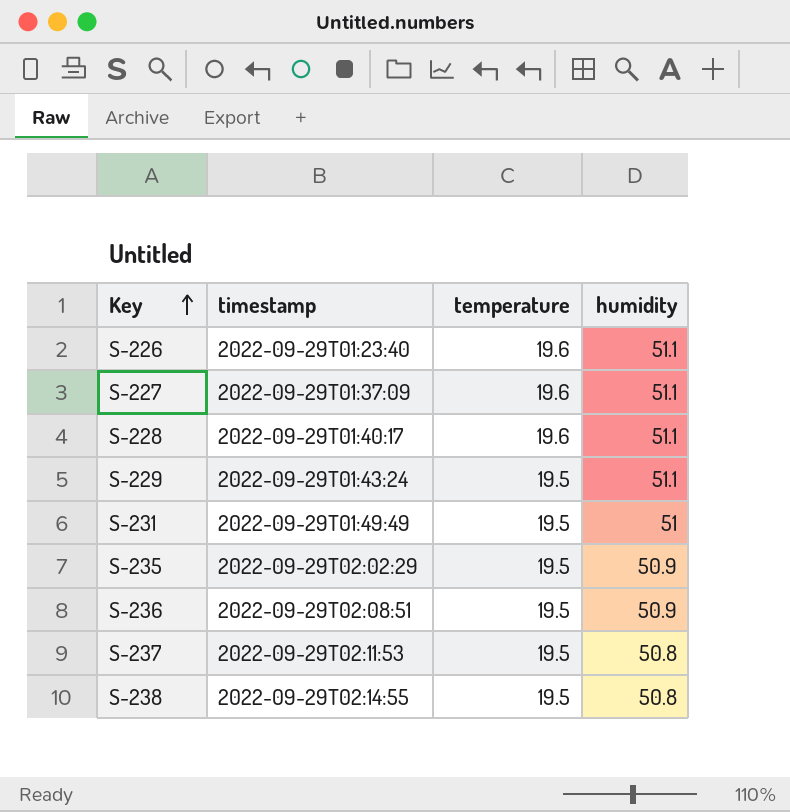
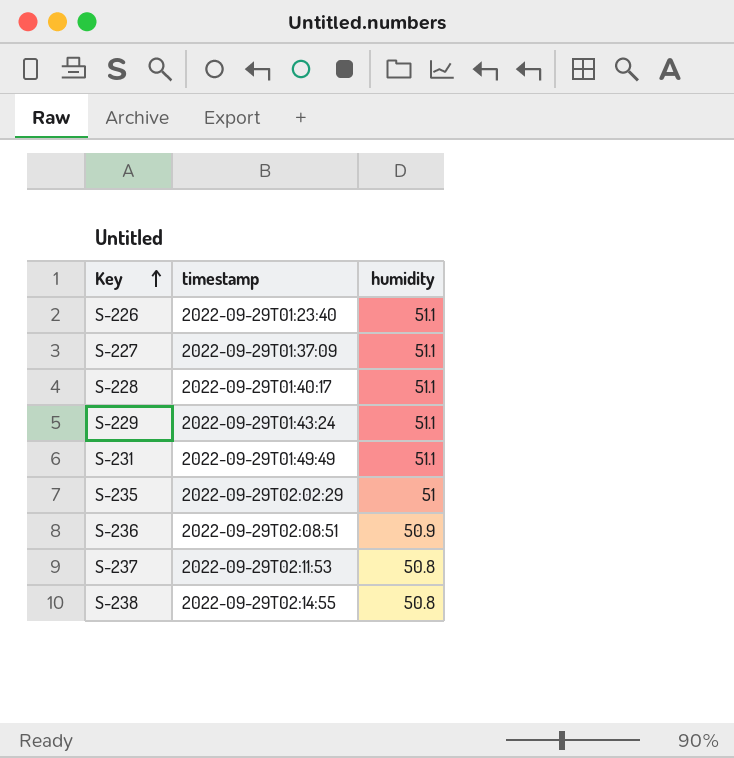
column temperature | position: 3 -> none
S-231 | humidity: 51 -> 51.1
S-235 | humidity: 50.9 -> 51

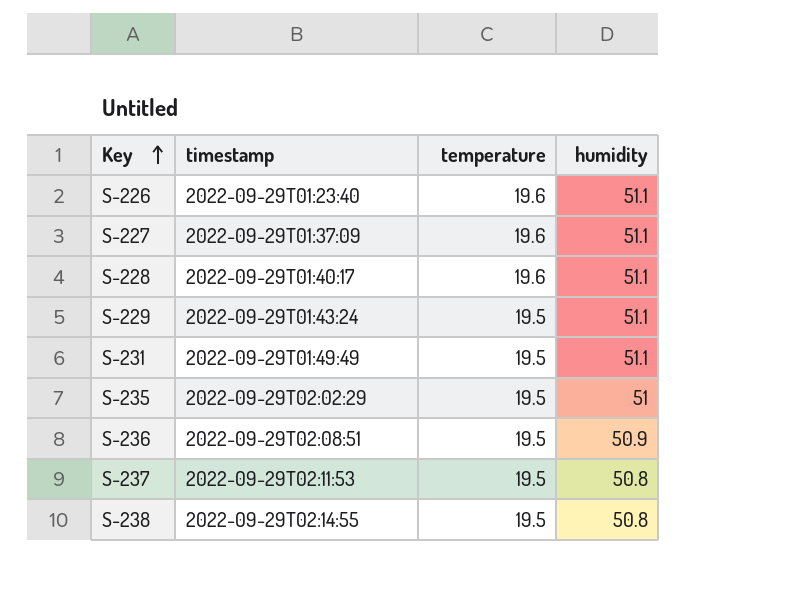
column temperature | position: none -> 3

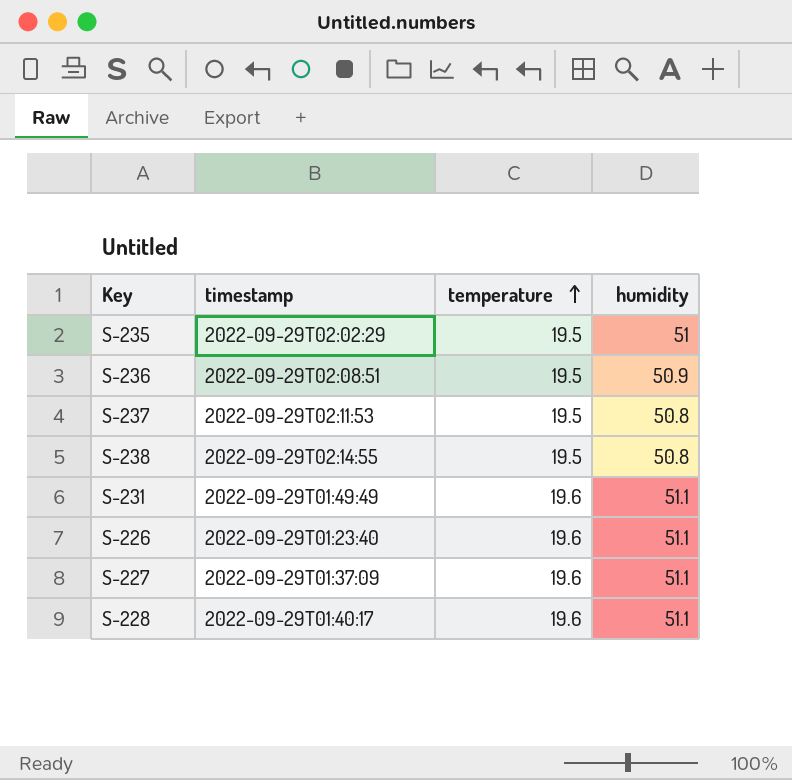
row order: Key ascending -> temperature ascending
row S-229: 2022-09-29T01:43:24 | 19.5 | 51.1 -> none
S-231 | temperature: 19.5 -> 19.6

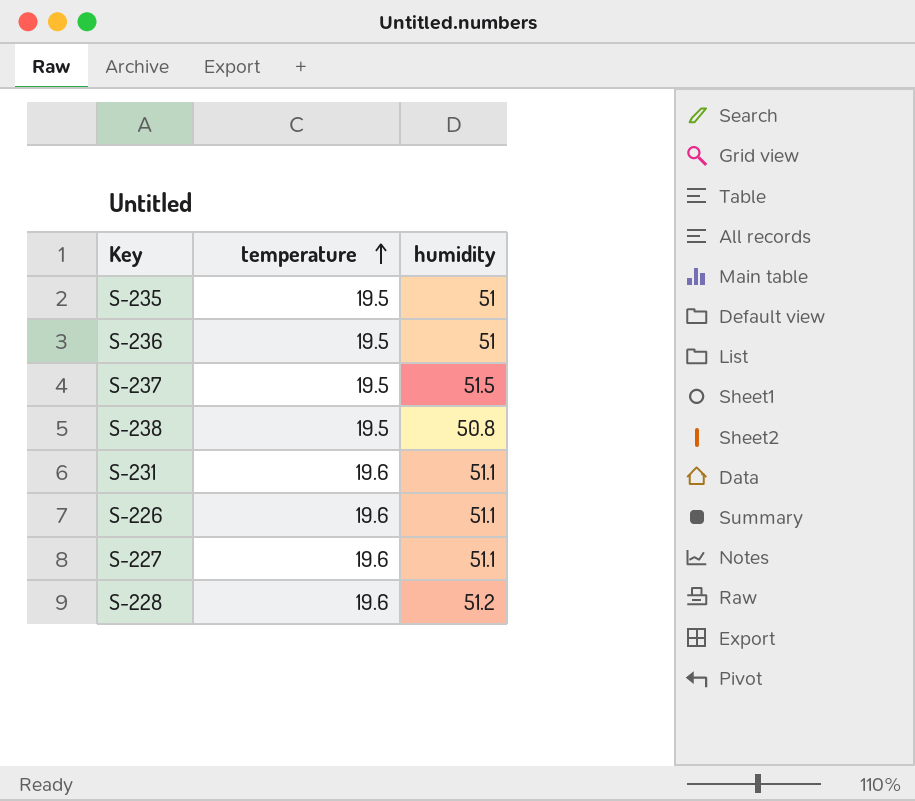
column timestamp | position: 2 -> none
S-236 | humidity: 50.9 -> 51
S-237 | humidity: 50.8 -> 51.5
S-228 | humidity: 51.1 -> 51.2

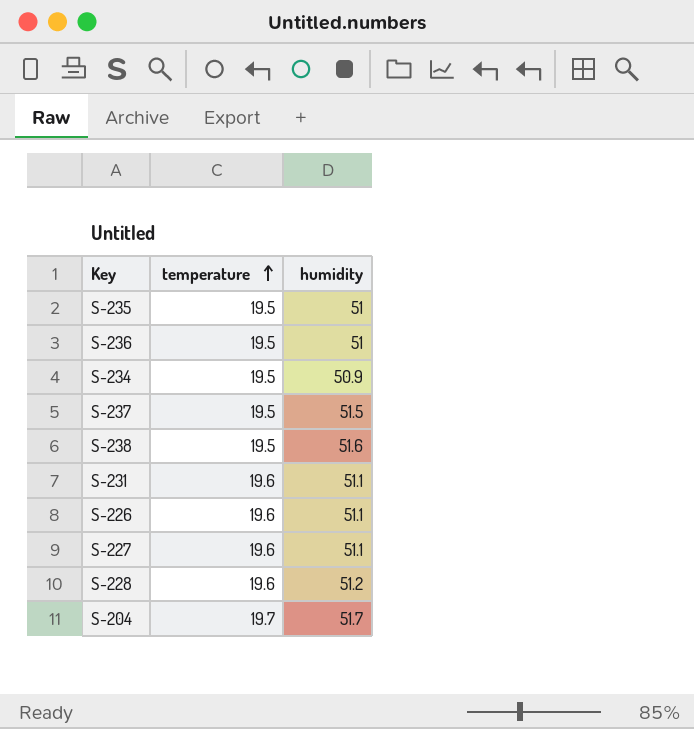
row S-234: none -> 19.5 | 50.9
S-238 | humidity: 50.8 -> 51.6
row S-204: none -> 19.7 | 51.7

